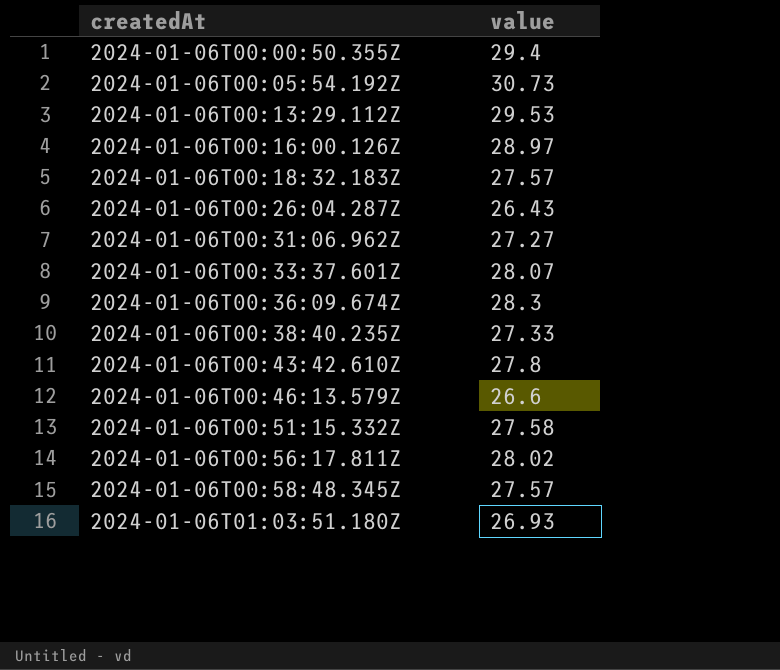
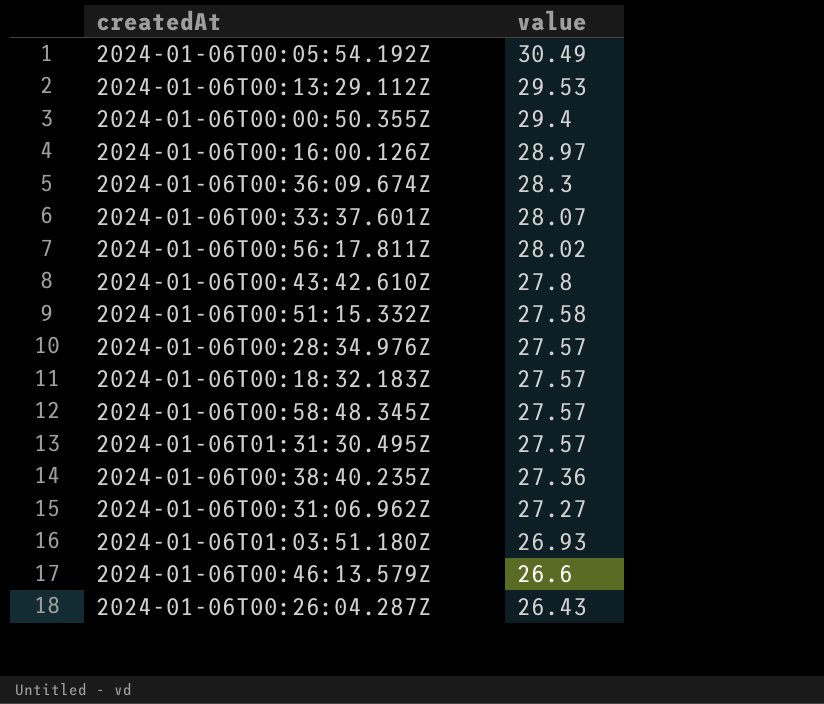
row order: createdAt ascending -> value descending
2024-01-06T00:05:54.192Z | value: 30.73 -> 30.49
row 2024-01-06T00:28:34.976Z: none -> 27.57
row 2024-01-06T01:31:30.495Z: none -> 27.57
2024-01-06T00:38:40.235Z | value: 27.33 -> 27.36

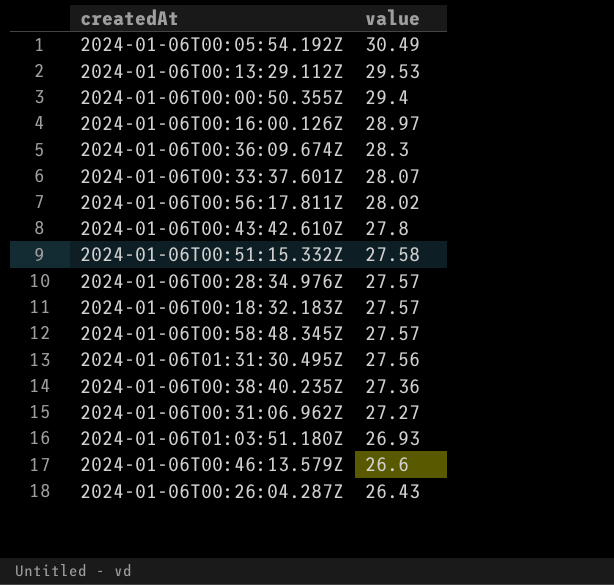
2024-01-06T01:31:30.495Z | value: 27.57 -> 27.56

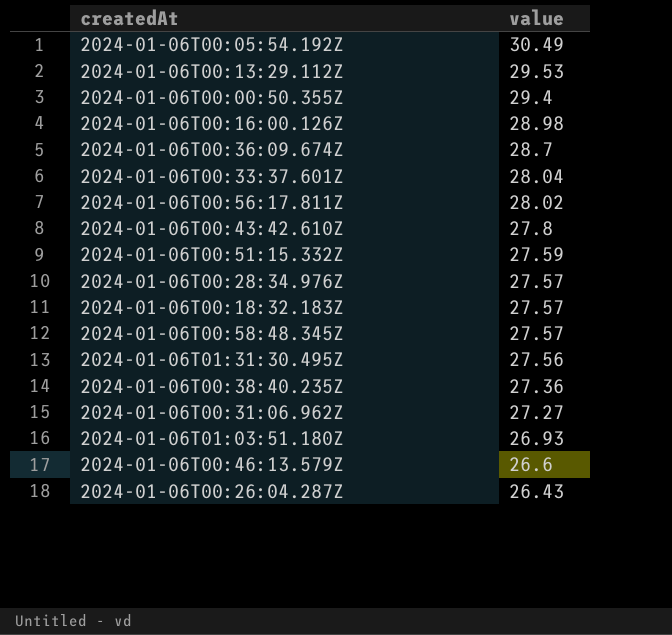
2024-01-06T00:16:00.126Z | value: 28.97 -> 28.98
2024-01-06T00:36:09.674Z | value: 28.3 -> 28.7
2024-01-06T00:33:37.601Z | value: 28.07 -> 28.04
2024-01-06T00:51:15.332Z | value: 27.58 -> 27.59

